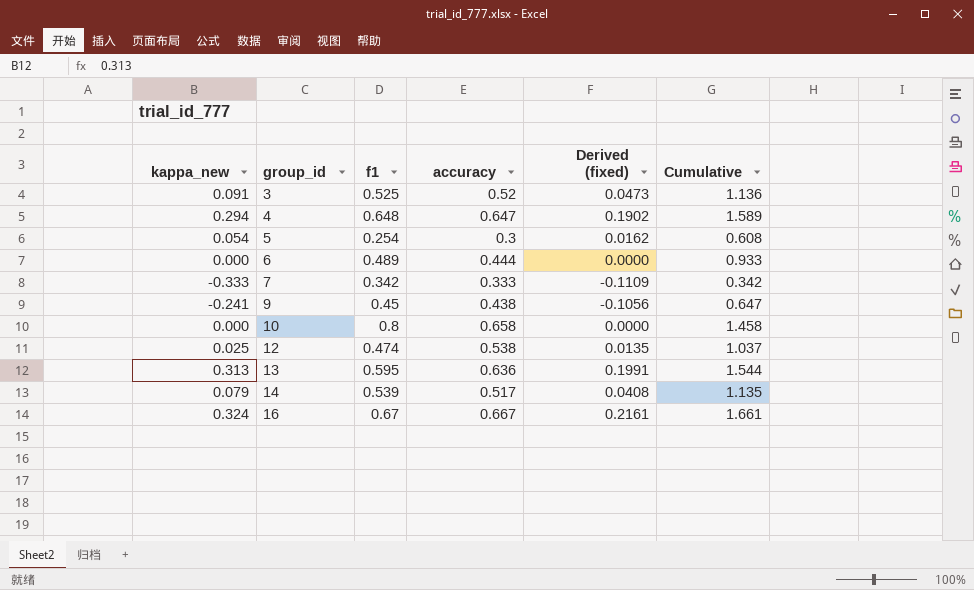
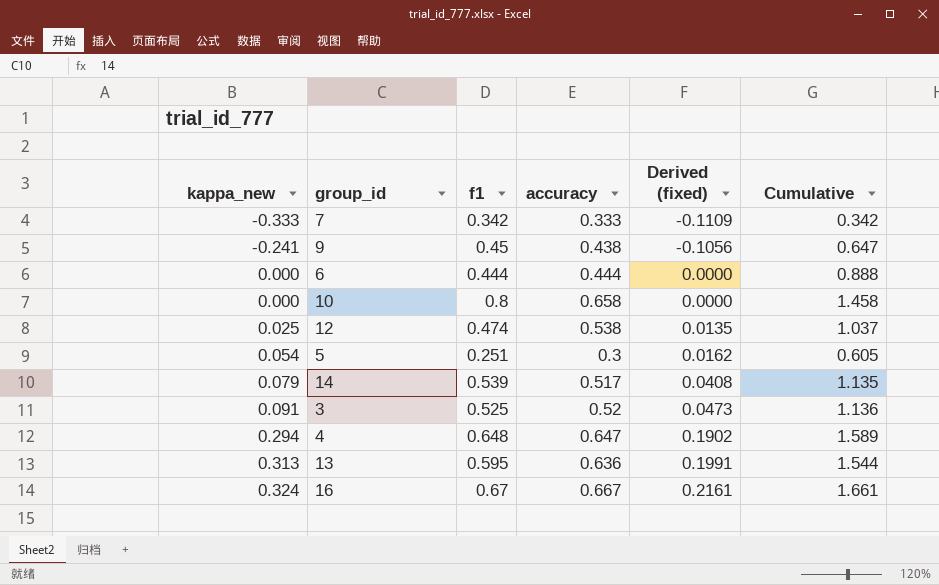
row order: group_id ascending -> kappa_new ascending
6 | f1: 0.489 -> 0.444
6 | Cumulative: 0.933 -> 0.888
5 | f1: 0.254 -> 0.251
5 | Cumulative: 0.608 -> 0.605

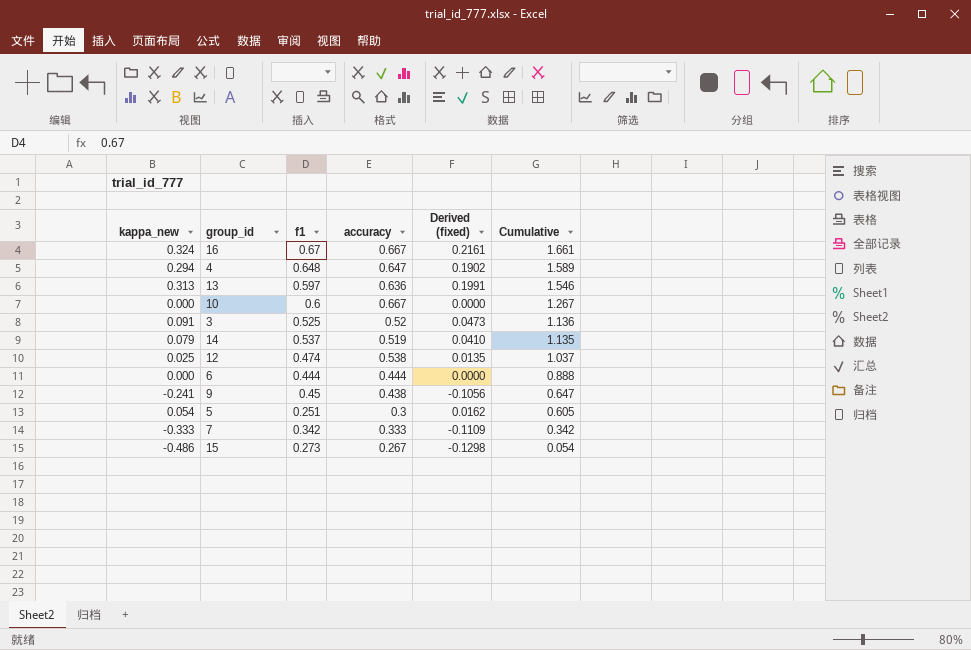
row order: kappa_new ascending -> Cumulative descending
13 | f1: 0.595 -> 0.597
13 | Cumulative: 1.544 -> 1.546
10 | f1: 0.8 -> 0.6
10 | accuracy: 0.658 -> 0.667
10 | Cumulative: 1.458 -> 1.267
14 | f1: 0.539 -> 0.537
14 | accuracy: 0.517 -> 0.519
14 | Derived (fixed): 0.0408 -> 0.0410
row 15: none -> -0.486 | 0.273 | 0.267 | -0.1298 | 0.054

